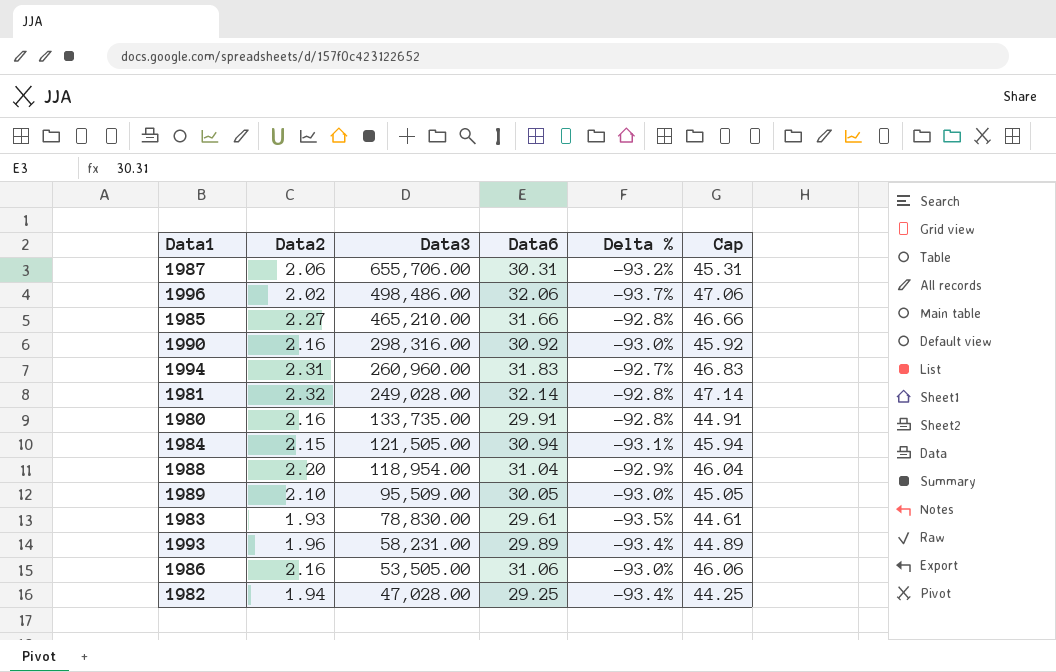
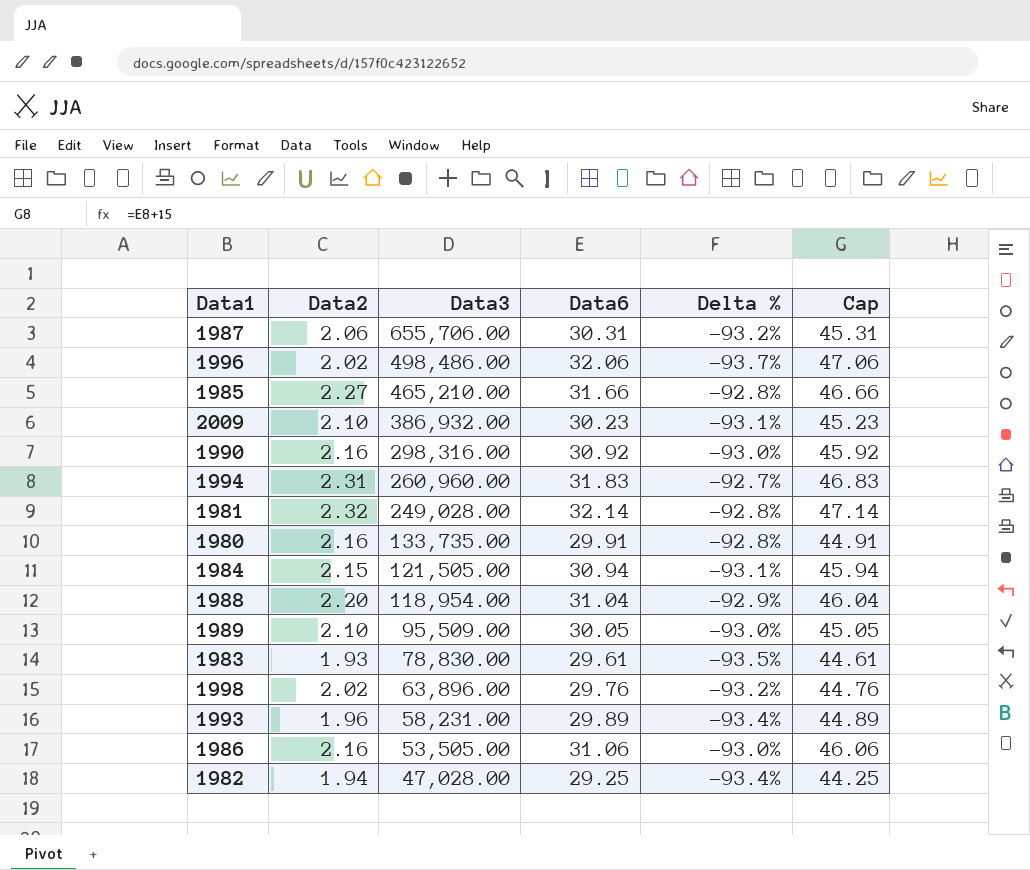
row 2009: none -> 2.10 | 386,932.00 | 30.23 | -93.1% | 45.23
row 1998: none -> 2.02 | 63,896.00 | 29.76 | -93.2% | 44.76

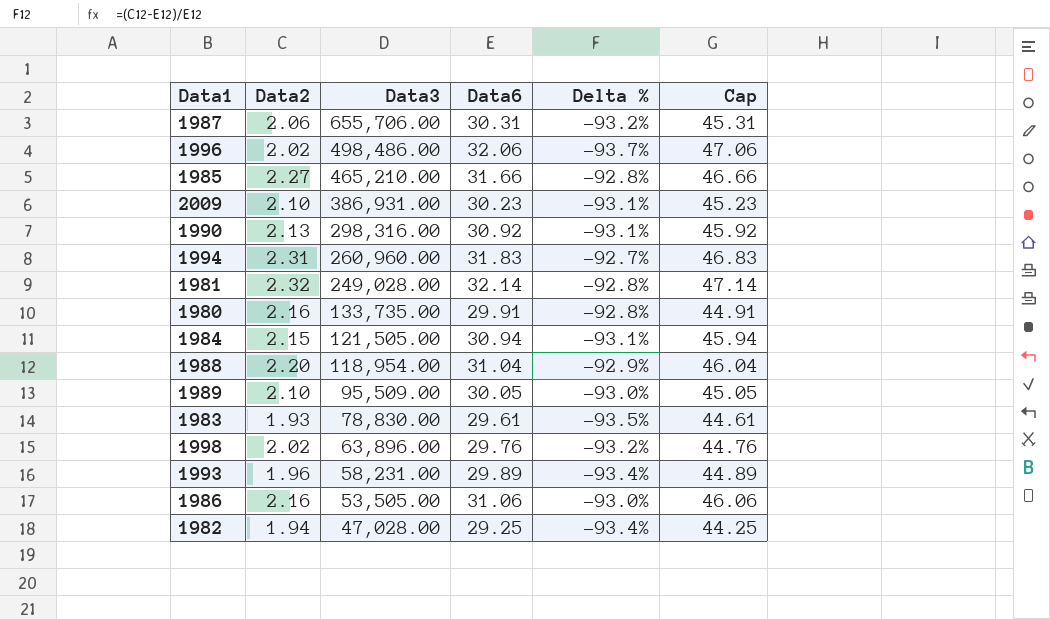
2009 | Data3: 386,932.00 -> 386,931.00
1990 | Data2: 2.16 -> 2.13
1990 | Delta %: -93.0% -> -93.1%

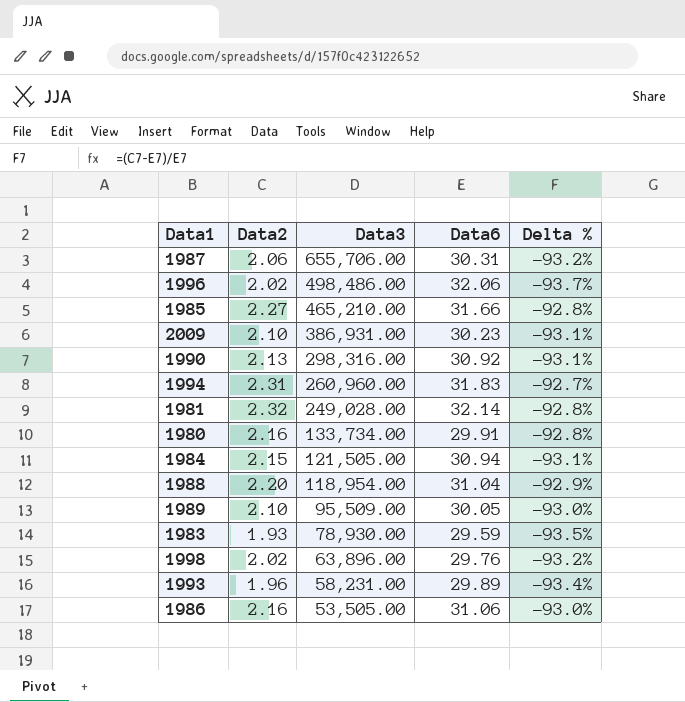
column Cap | formula: [Data6] + 15 -> none
row 1982: 1.94 | 47,028.00 | 29.25 | -93.4% | 44.25 -> none
1980 | Data3: 133,735.00 -> 133,734.00
1983 | Data3: 78,830.00 -> 78,930.00
1983 | Data6: 29.61 -> 29.59

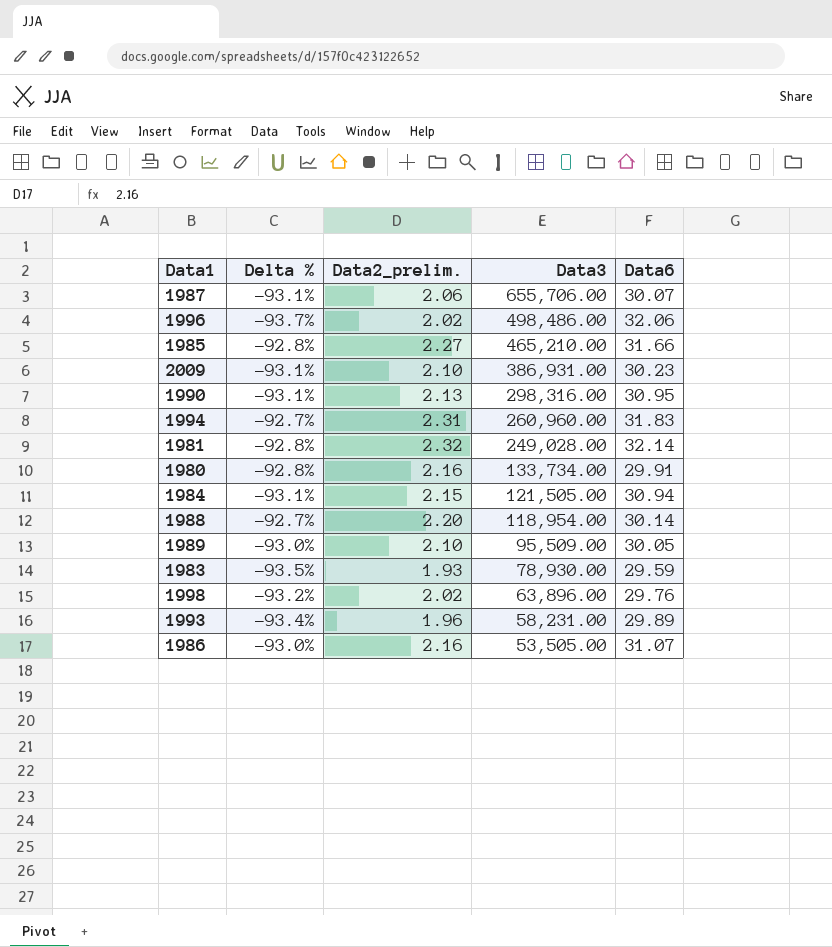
column Delta % | position: 5 -> 2
column name: Data2 -> Data2_prelim.
1987 | Delta %: -93.2% -> -93.1%
1987 | Data6: 30.31 -> 30.07
1990 | Data6: 30.92 -> 30.95
1988 | Delta %: -92.9% -> -92.7%
1988 | Data6: 31.04 -> 30.14
1986 | Data6: 31.06 -> 31.07

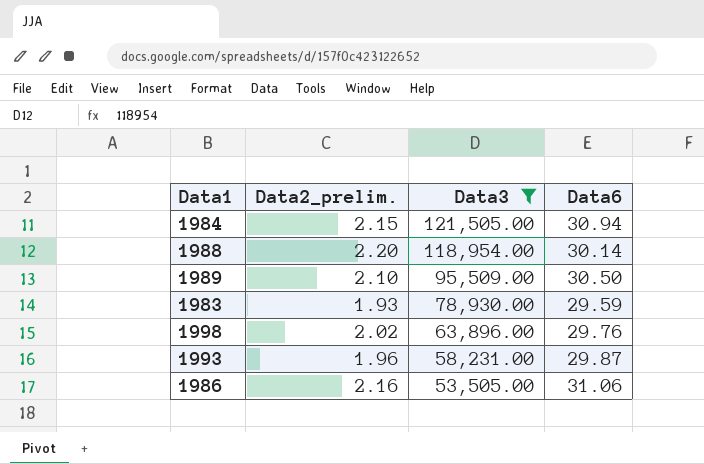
filter: none -> Data3 <= 121,505.00
column Delta % | formula: ([Data2_prelim.] - [Data6]) / [Data6] -> none
1989 | Data6: 30.05 -> 30.50
1993 | Data6: 29.89 -> 29.87
1986 | Data6: 31.07 -> 31.06

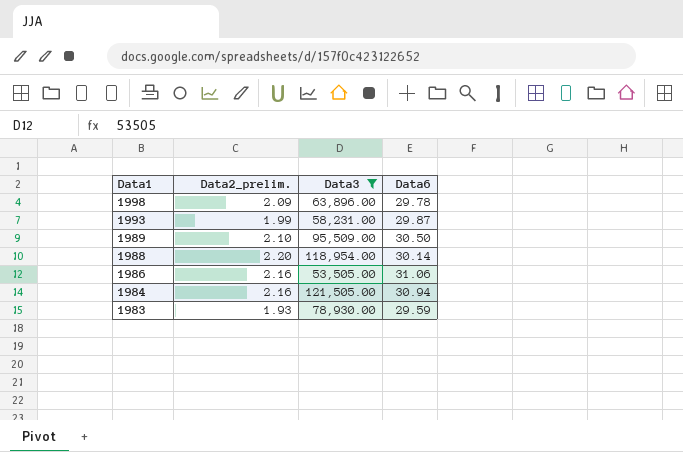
row order: Data3 descending -> Data1 descending
1998 | Data2_prelim.: 2.02 -> 2.09
1998 | Data6: 29.76 -> 29.78
1993 | Data2_prelim.: 1.96 -> 1.99
1984 | Data2_prelim.: 2.15 -> 2.16

